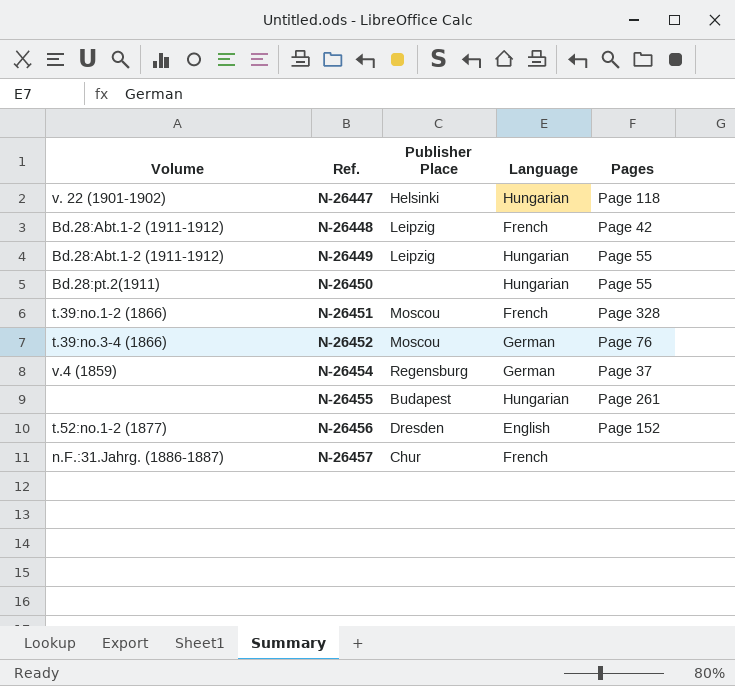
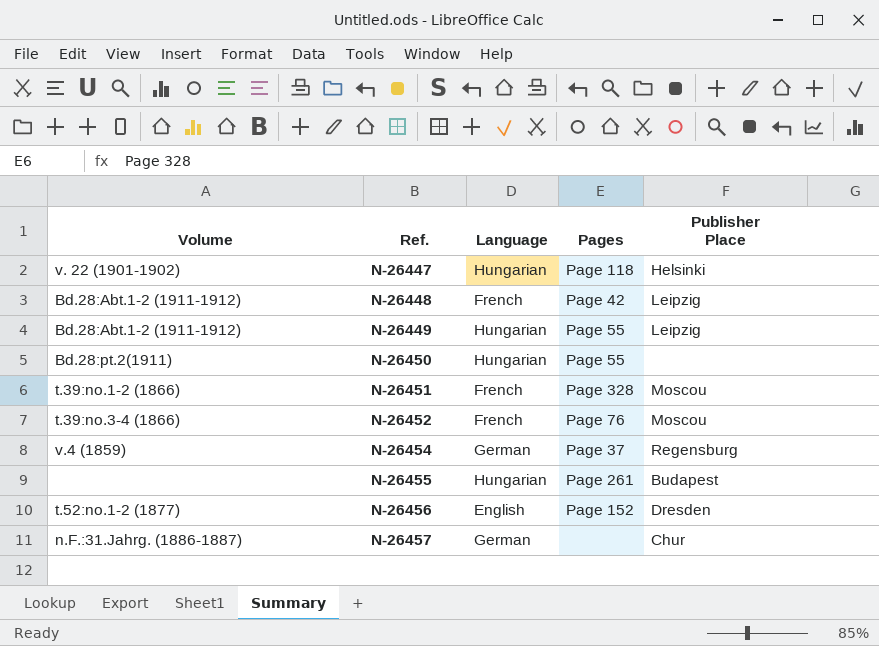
column Publisher Place | position: 3 -> 5
N-26452 | Language: German -> French
N-26457 | Language: French -> German

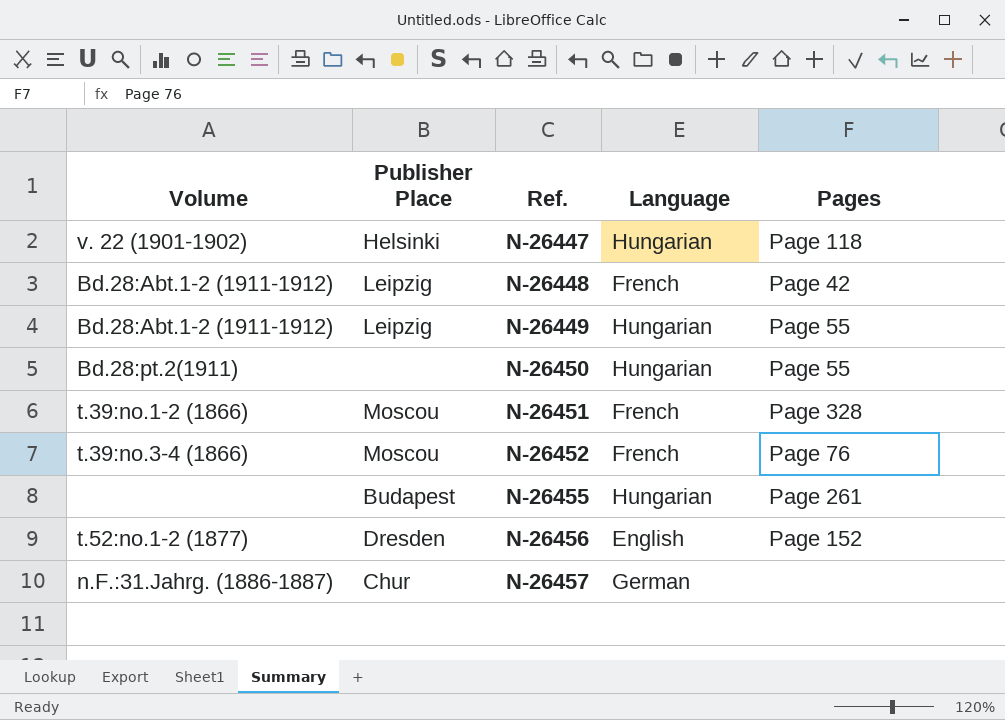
column Publisher Place | position: 5 -> 2
row N-26454: v.4 (1859) | German | Page 37 | Regensburg -> none

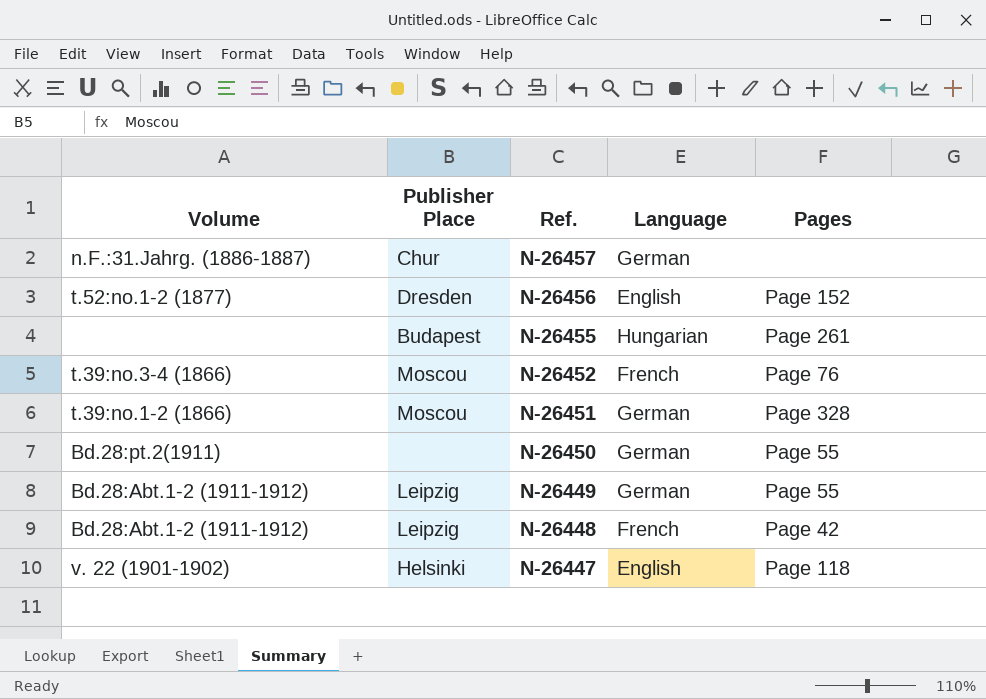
row order: Ref. ascending -> Ref. descending
N-26451 | Language: French -> German
N-26450 | Language: Hungarian -> German
N-26449 | Language: Hungarian -> German
N-26447 | Language: Hungarian -> English

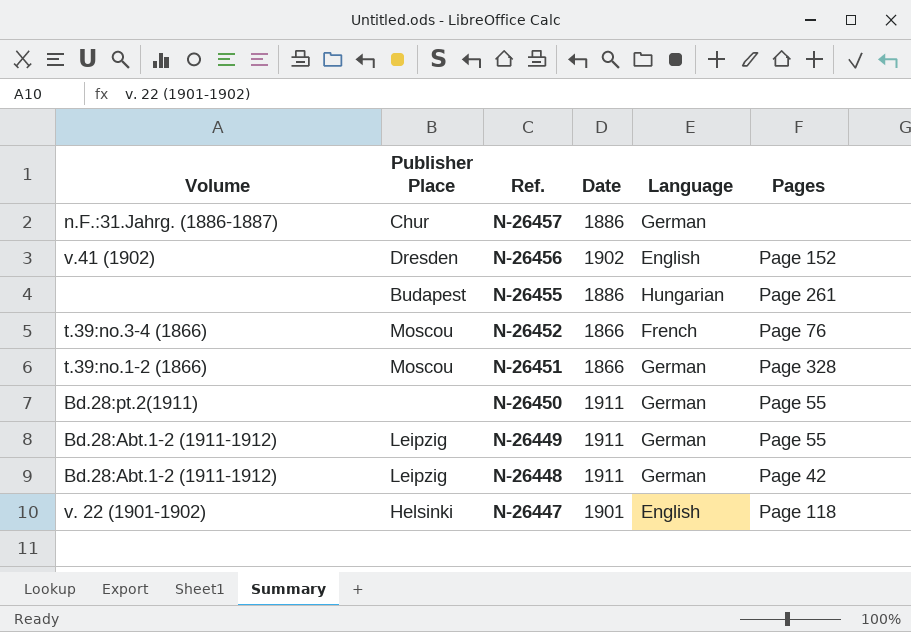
column Date | position: none -> 4
N-26456 | Volume: t.52:no.1-2 (1877) -> v.41 (1902)
N-26448 | Language: French -> German

